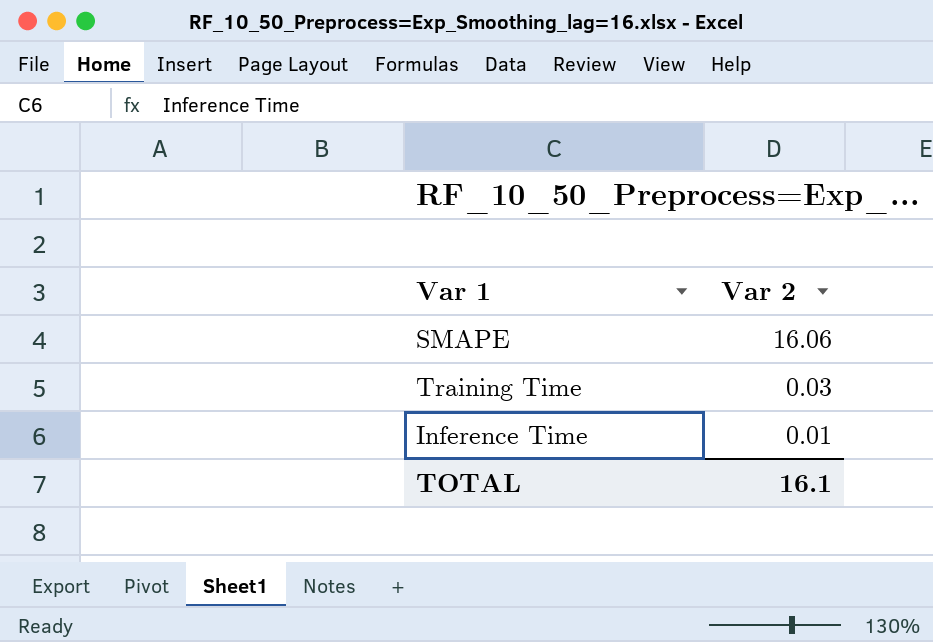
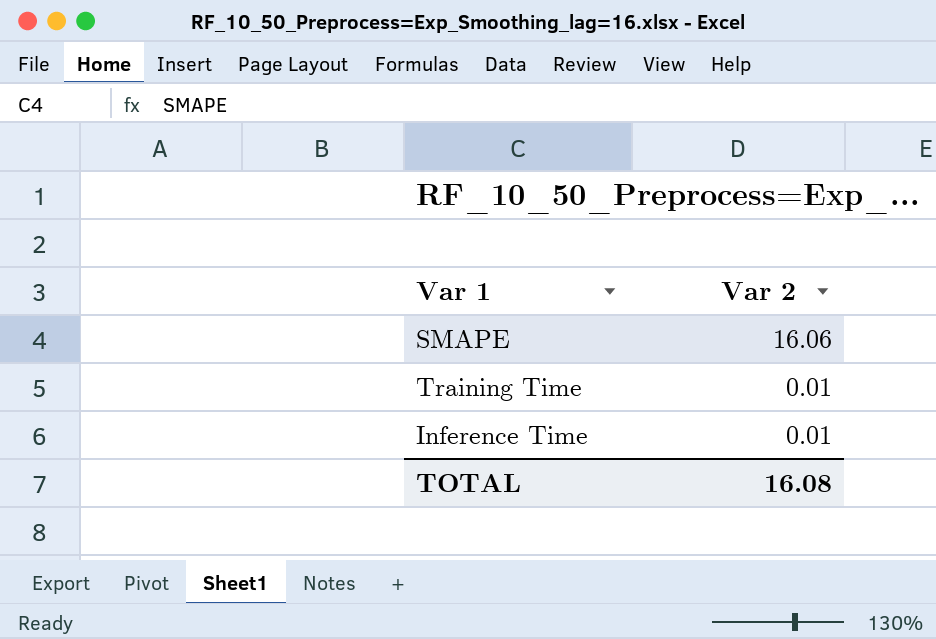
Training Time | Var 2: 0.03 -> 0.01
TOTAL | Var 2: 16.1 -> 16.08

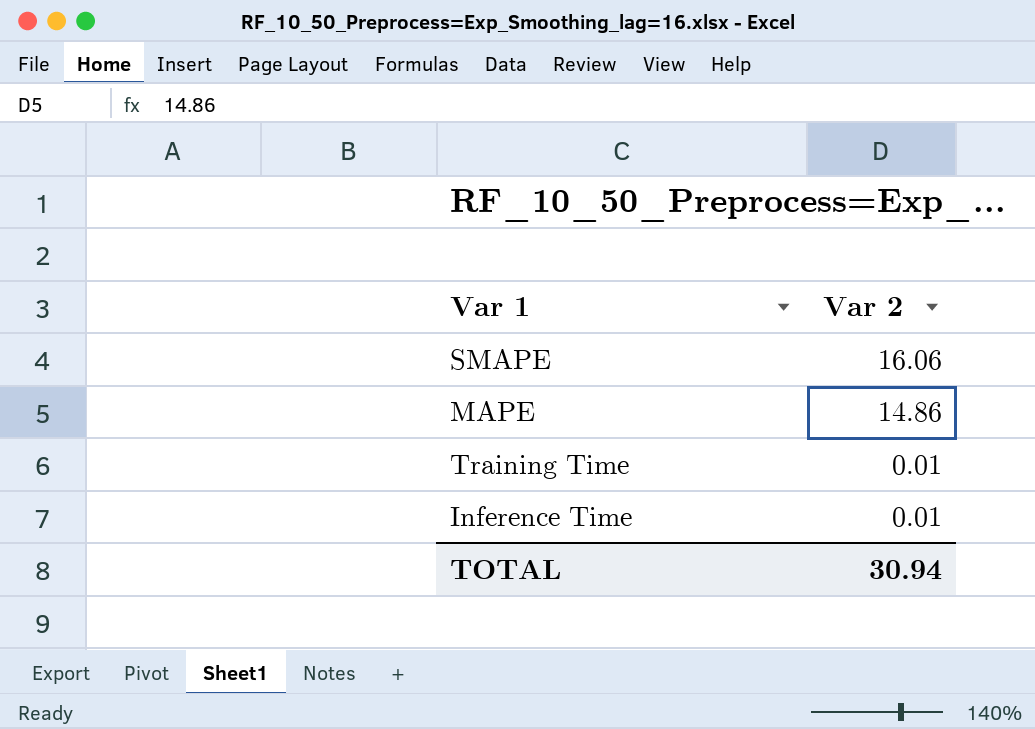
row MAPE: none -> 14.86
TOTAL | Var 2: 16.08 -> 30.94

